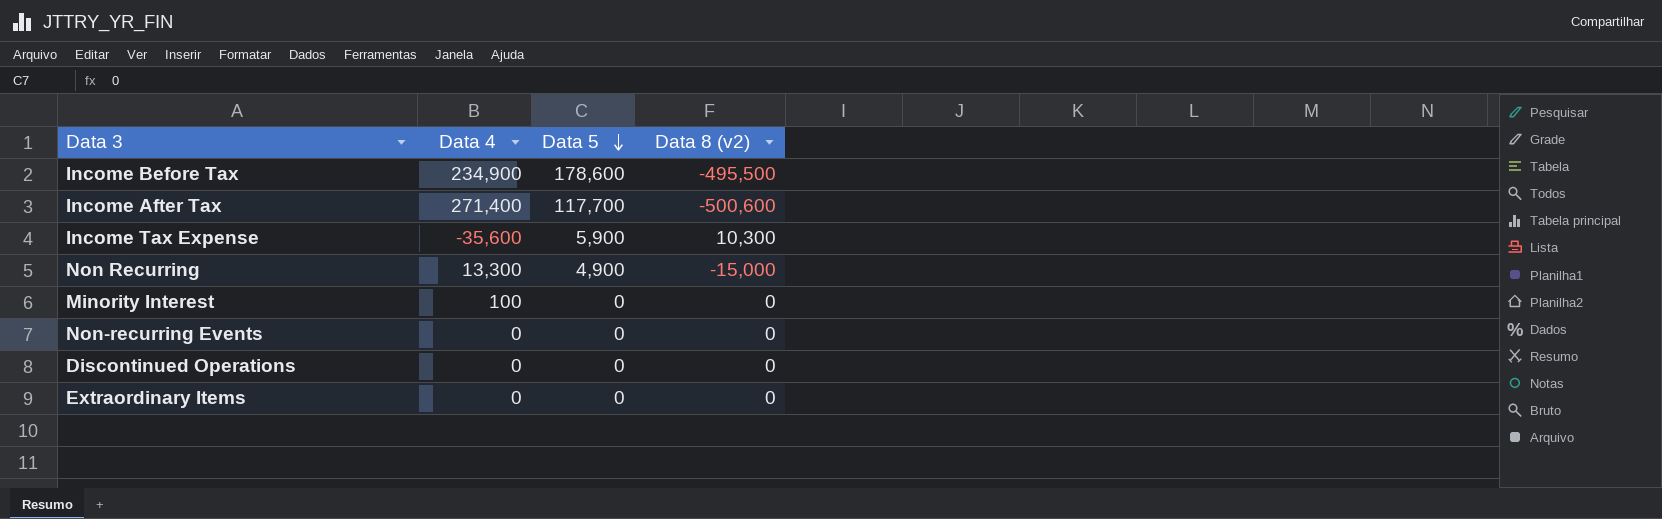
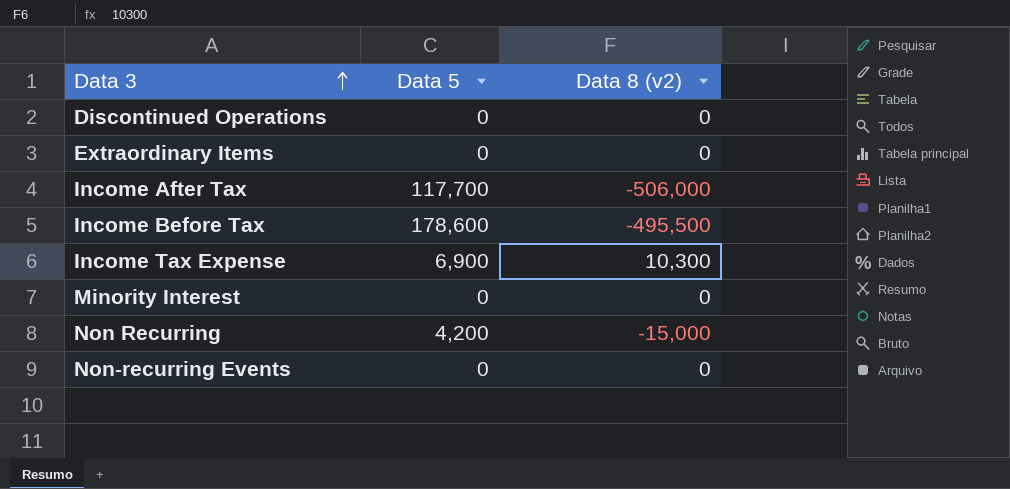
row order: Data 5 descending -> Data 3 ascending
column Data 4 | position: 2 -> none
Income After Tax | Data 8 (v2): -500,600 -> -506,000
Income Tax Expense | Data 5: 5,900 -> 6,900
Non Recurring | Data 5: 4,900 -> 4,200

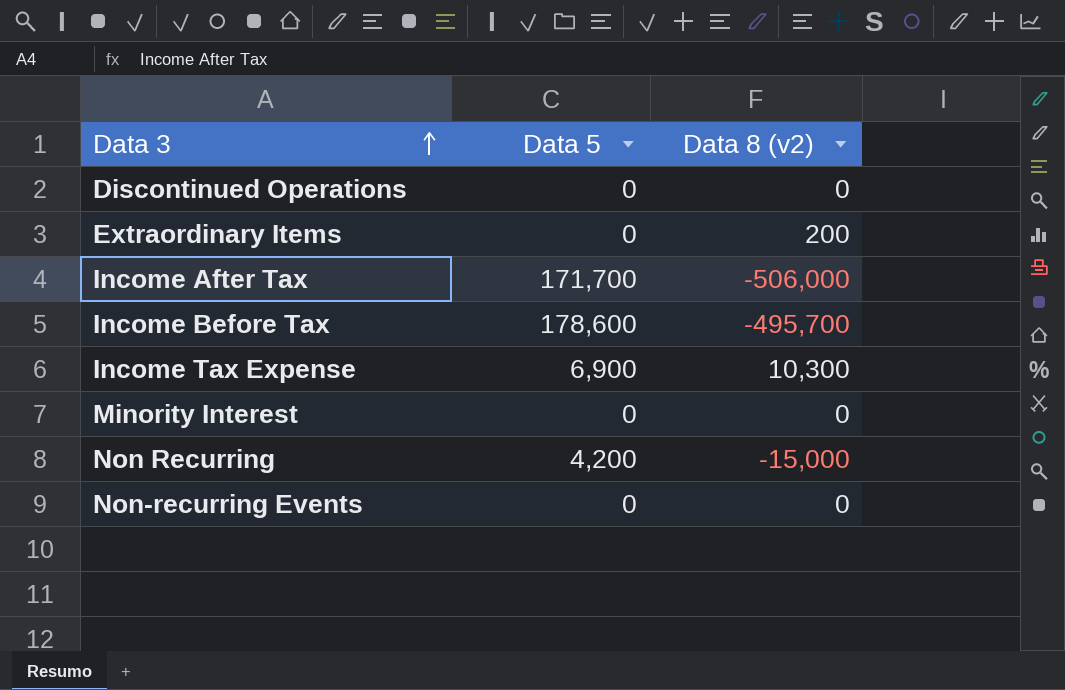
Extraordinary Items | Data 8 (v2): 0 -> 200
Income After Tax | Data 5: 117,700 -> 171,700
Income Before Tax | Data 8 (v2): -495,500 -> -495,700

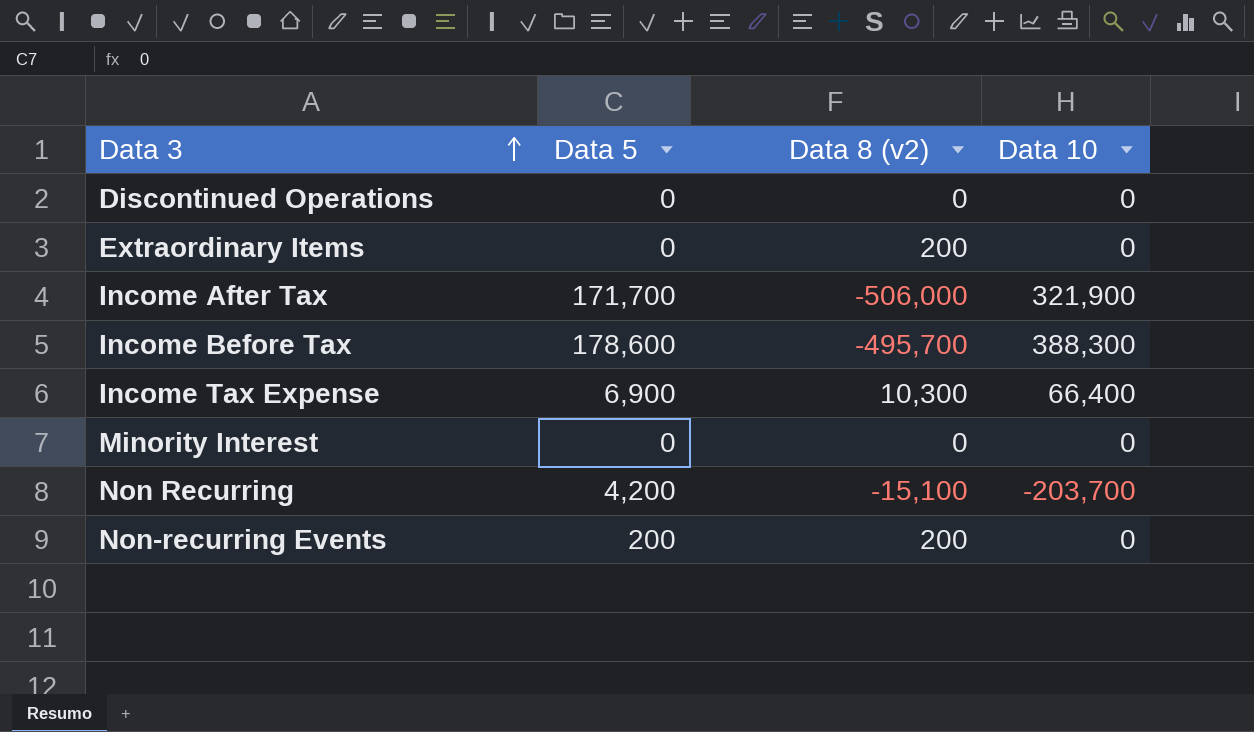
column Data 10 | position: none -> 4
Non Recurring | Data 8 (v2): -15,000 -> -15,100
Non-recurring Events | Data 5: 0 -> 200
Non-recurring Events | Data 8 (v2): 0 -> 200

